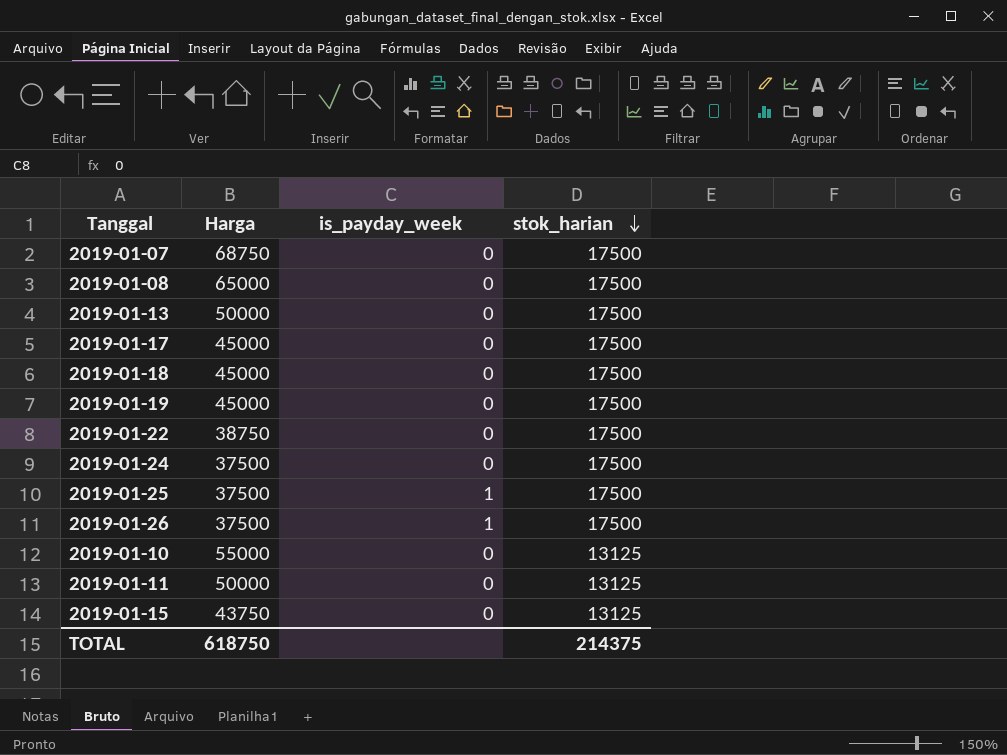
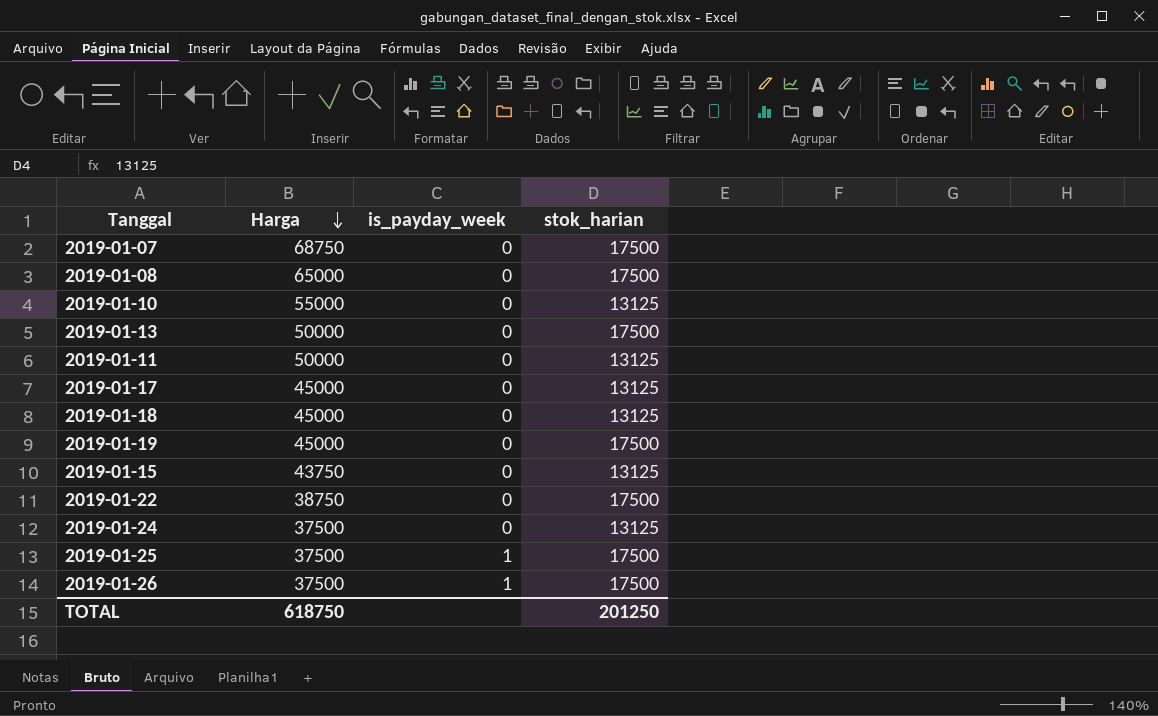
row order: stok_harian descending -> Harga descending
2019-01-17 | stok_harian: 17500 -> 13125
2019-01-18 | stok_harian: 17500 -> 13125
2019-01-24 | stok_harian: 17500 -> 13125
TOTAL | stok_harian: 214375 -> 201250

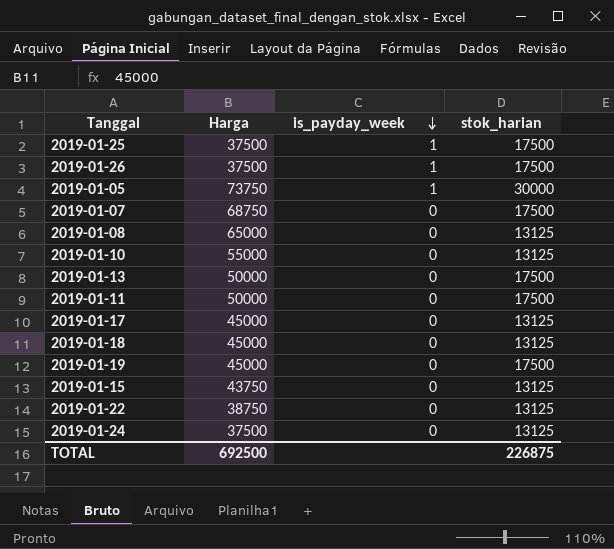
row order: Harga descending -> is_payday_week descending
row 2019-01-05: none -> 73750 | 1 | 30000
2019-01-08 | stok_harian: 17500 -> 13125
2019-01-11 | stok_harian: 13125 -> 17500
2019-01-22 | stok_harian: 17500 -> 13125
TOTAL | Harga: 618750 -> 692500
TOTAL | stok_harian: 201250 -> 226875

